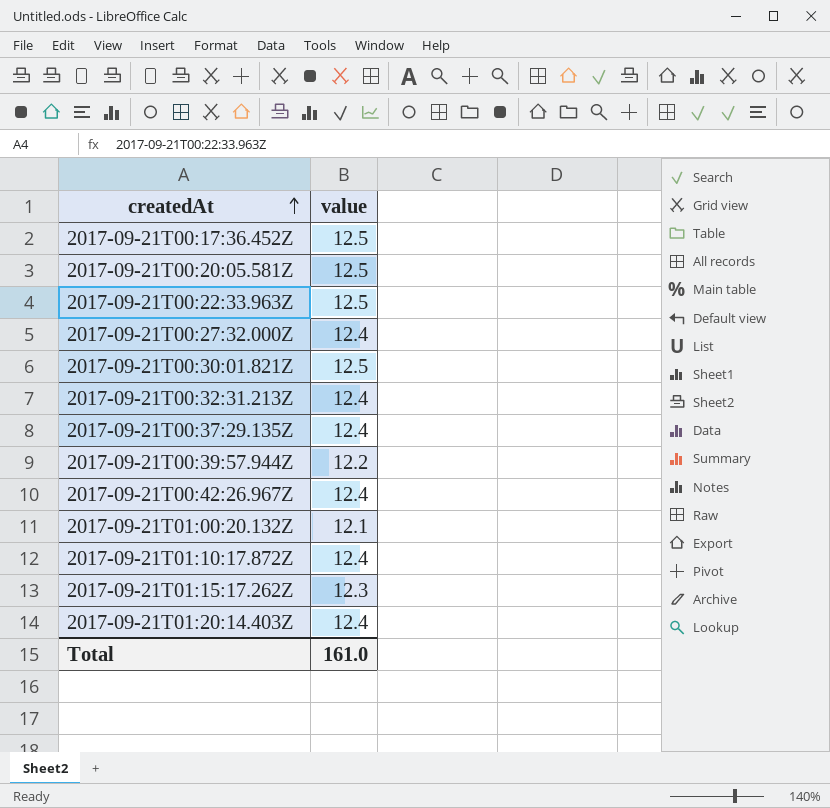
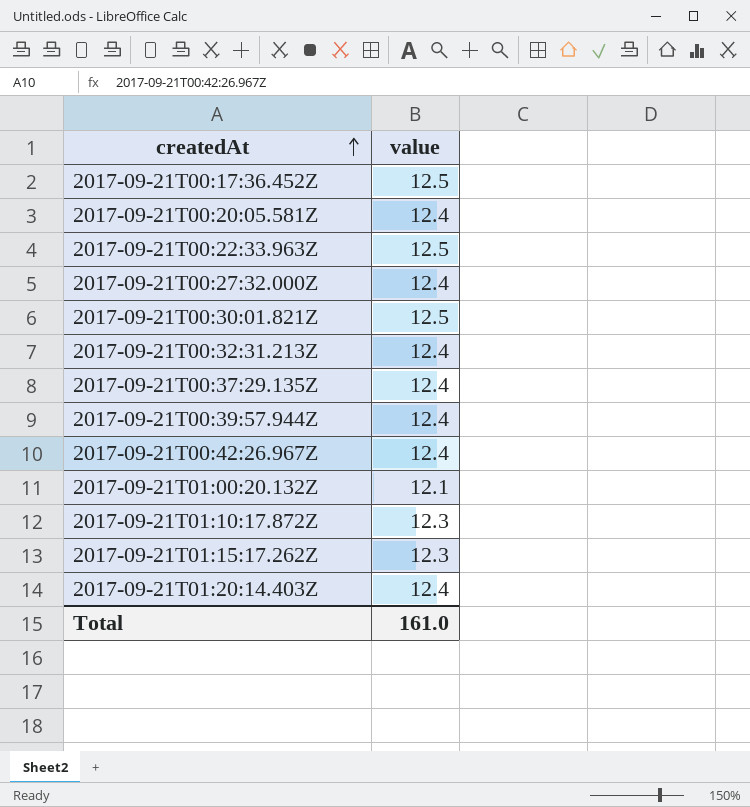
2017-09-21T00:20:05.581Z | value: 12.5 -> 12.4
2017-09-21T00:39:57.944Z | value: 12.2 -> 12.4
2017-09-21T01:10:17.872Z | value: 12.4 -> 12.3

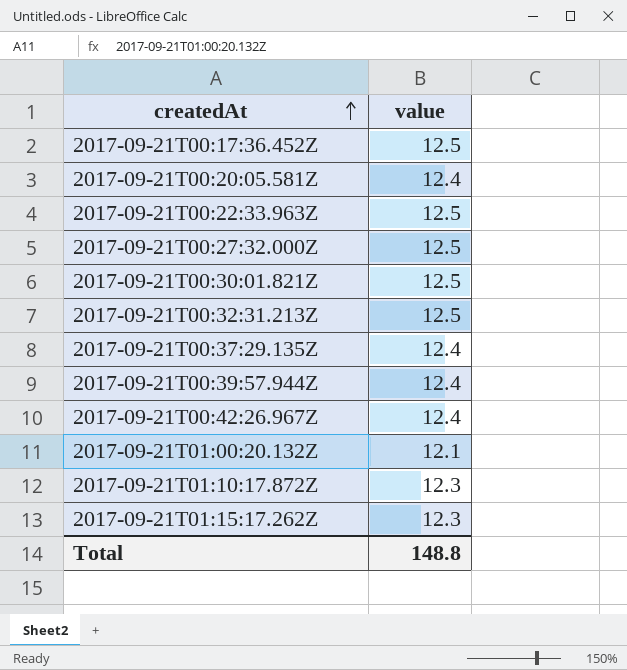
row 2017-09-21T01:20:14.403Z: 12.4 -> none
2017-09-21T00:27:32.000Z | value: 12.4 -> 12.5
2017-09-21T00:32:31.213Z | value: 12.4 -> 12.5
Total | value: 161.0 -> 148.8

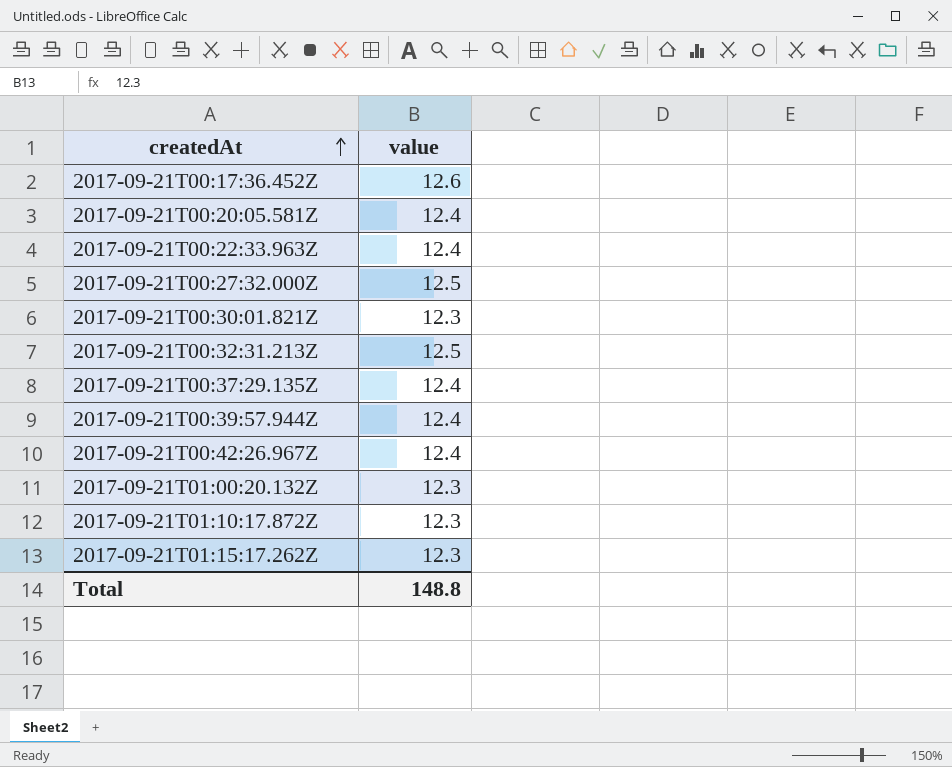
2017-09-21T00:17:36.452Z | value: 12.5 -> 12.6
2017-09-21T00:22:33.963Z | value: 12.5 -> 12.4
2017-09-21T00:30:01.821Z | value: 12.5 -> 12.3
2017-09-21T01:00:20.132Z | value: 12.1 -> 12.3

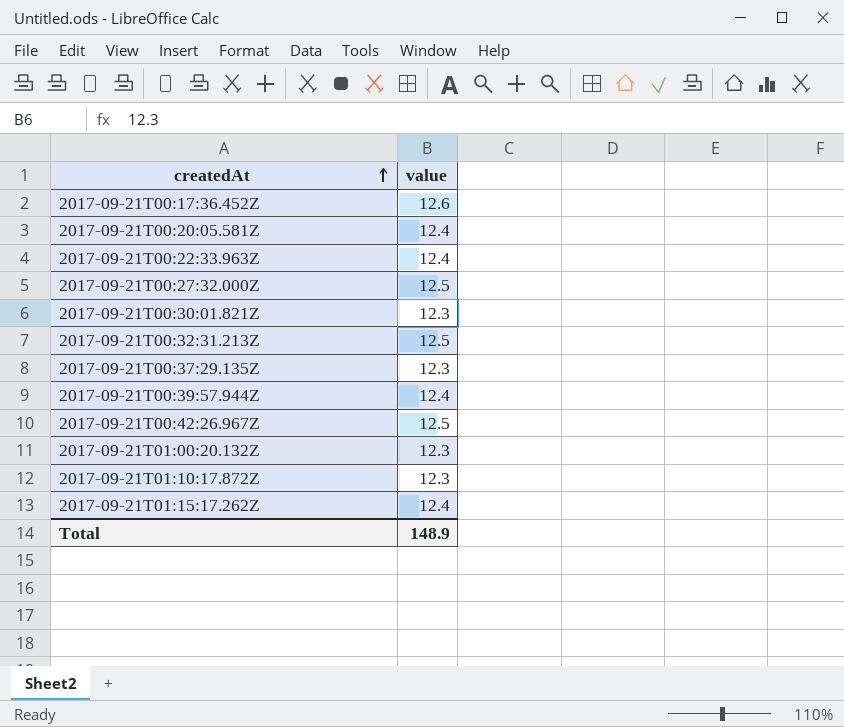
2017-09-21T00:37:29.135Z | value: 12.4 -> 12.3
2017-09-21T00:42:26.967Z | value: 12.4 -> 12.5
2017-09-21T01:15:17.262Z | value: 12.3 -> 12.4
Total | value: 148.8 -> 148.9

